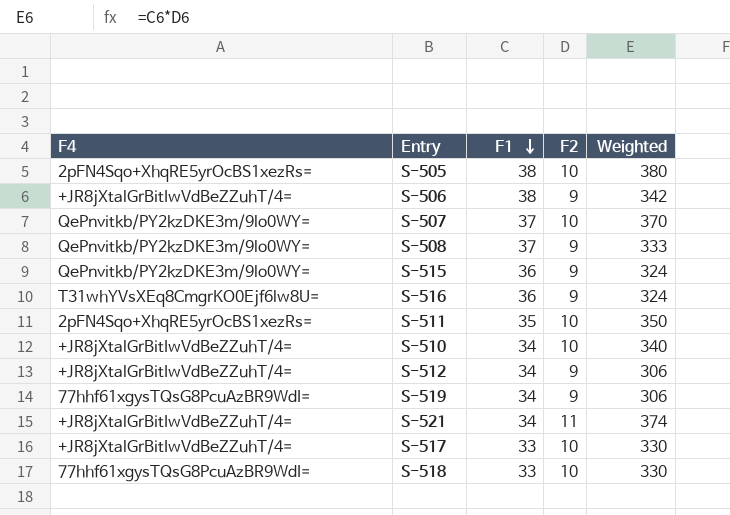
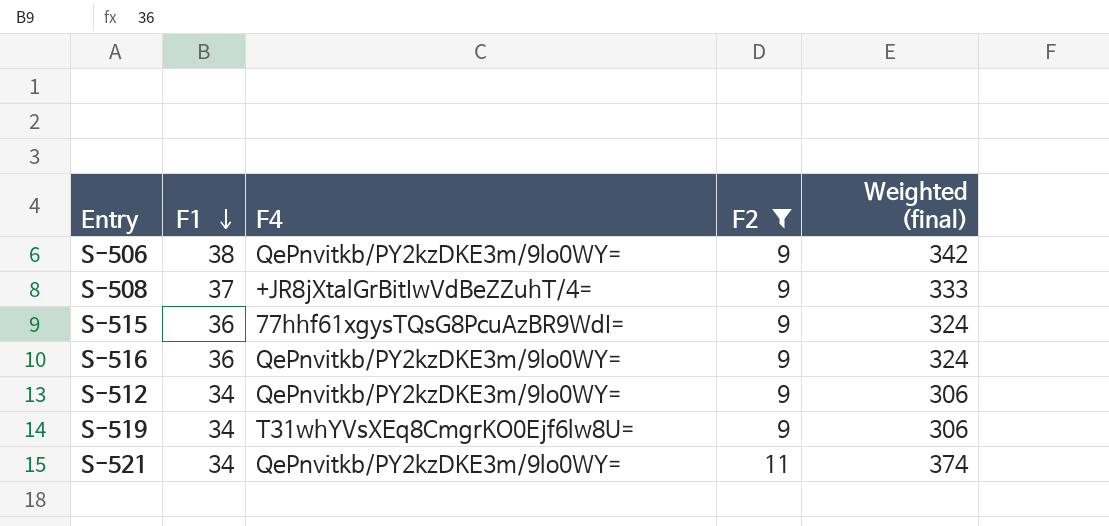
filter: none -> F2 != 10
column F4 | position: 1 -> 3
column name: Weighted -> Weighted (final)
S-506 | F4: +JR8jXtalGrBitIwVdBeZZuhT/4= -> QePnvitkb/PY2kzDKE3m/9lo0WY=
S-508 | F4: QePnvitkb/PY2kzDKE3m/9lo0WY= -> +JR8jXtalGrBitIwVdBeZZuhT/4=
S-515 | F4: QePnvitkb/PY2kzDKE3m/9lo0WY= -> 77hhf61xgysTQsG8PcuAzBR9WdI=
S-516 | F4: T31whYVsXEq8CmgrKO0Ejf6lw8U= -> QePnvitkb/PY2kzDKE3m/9lo0WY=
S-512 | F4: +JR8jXtalGrBitIwVdBeZZuhT/4= -> QePnvitkb/PY2kzDKE3m/9lo0WY=
S-519 | F4: 77hhf61xgysTQsG8PcuAzBR9WdI= -> T31whYVsXEq8CmgrKO0Ejf6lw8U=
S-521 | F4: +JR8jXtalGrBitIwVdBeZZuhT/4= -> QePnvitkb/PY2kzDKE3m/9lo0WY=

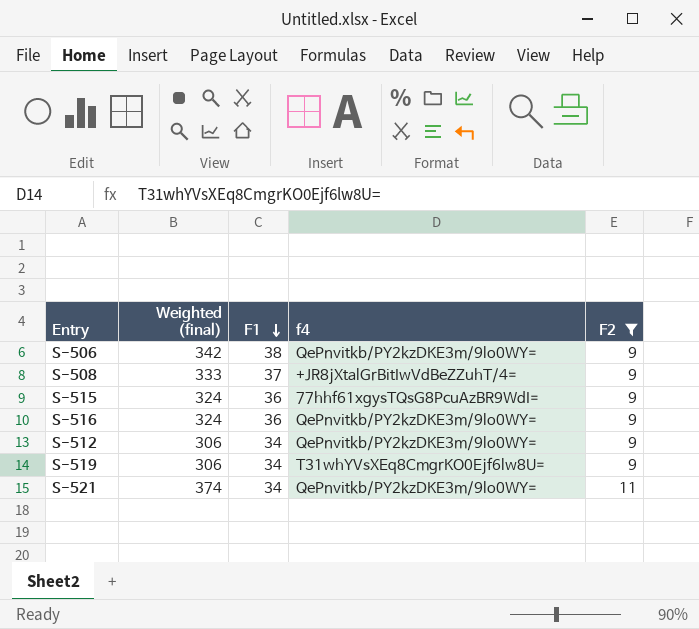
column Weighted (final) | position: 5 -> 2
column name: F4 -> f4

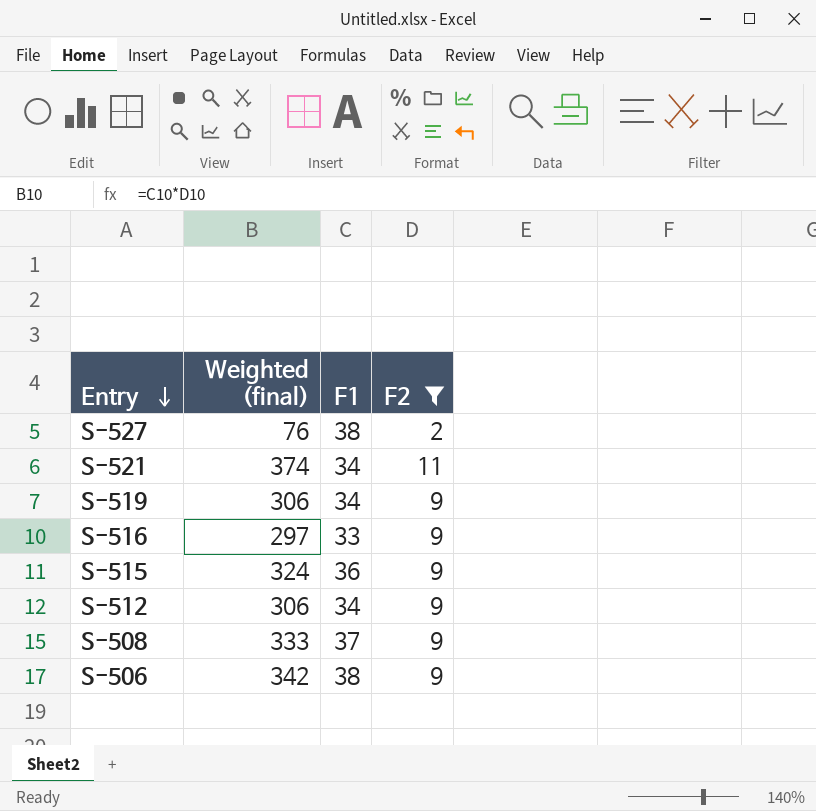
row order: F1 descending -> Entry descending
column f4 | position: 4 -> none
row S-527: none -> 76 | 38 | 2
S-516 | Weighted (final): 324 -> 297
S-516 | F1: 36 -> 33

